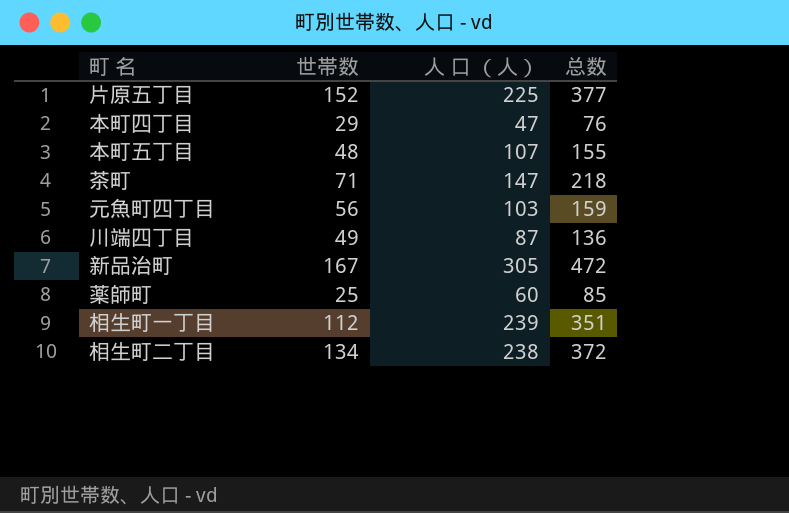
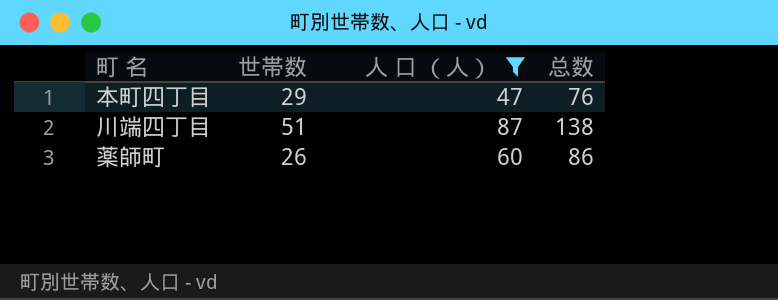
filter: none -> 人 口 （人） <= 87
川端四丁目 | 世帯数: 49 -> 51
川端四丁目 | 总数: 136 -> 138
薬師町 | 世帯数: 25 -> 26
薬師町 | 总数: 85 -> 86

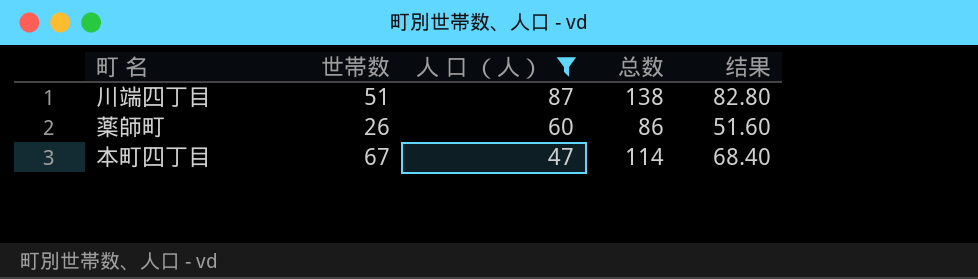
row order: none -> 人 口 （人） descending
column 结果 | formula: none -> [总数] * 0.6
本町四丁目 | 世帯数: 29 -> 67
本町四丁目 | 总数: 76 -> 114

